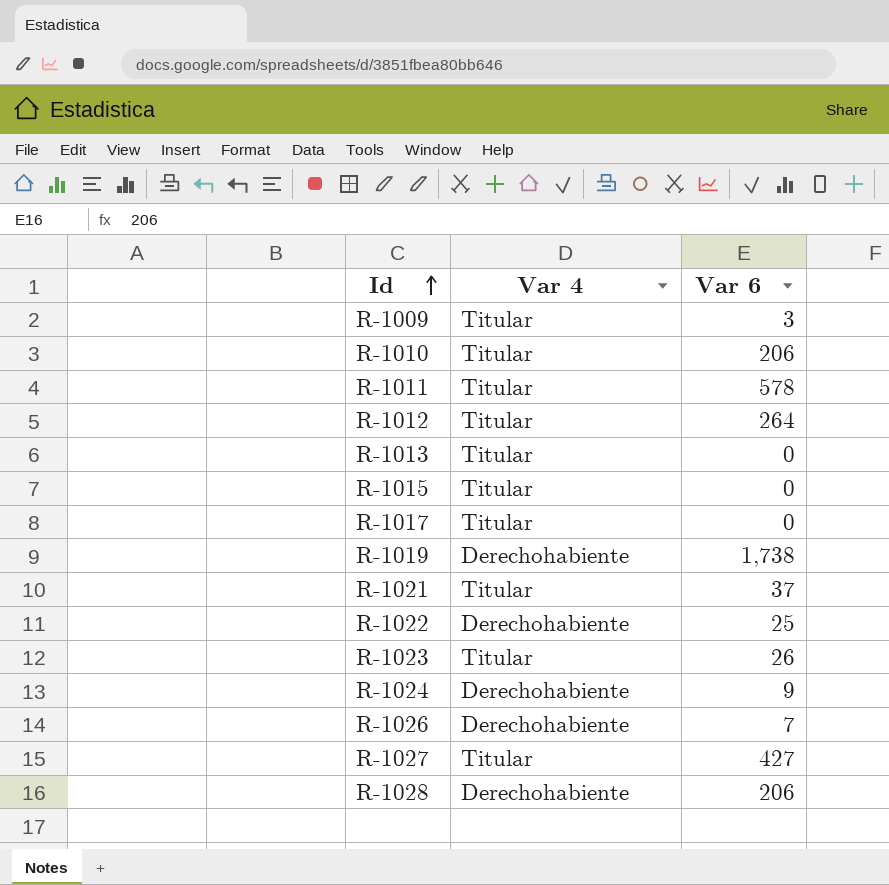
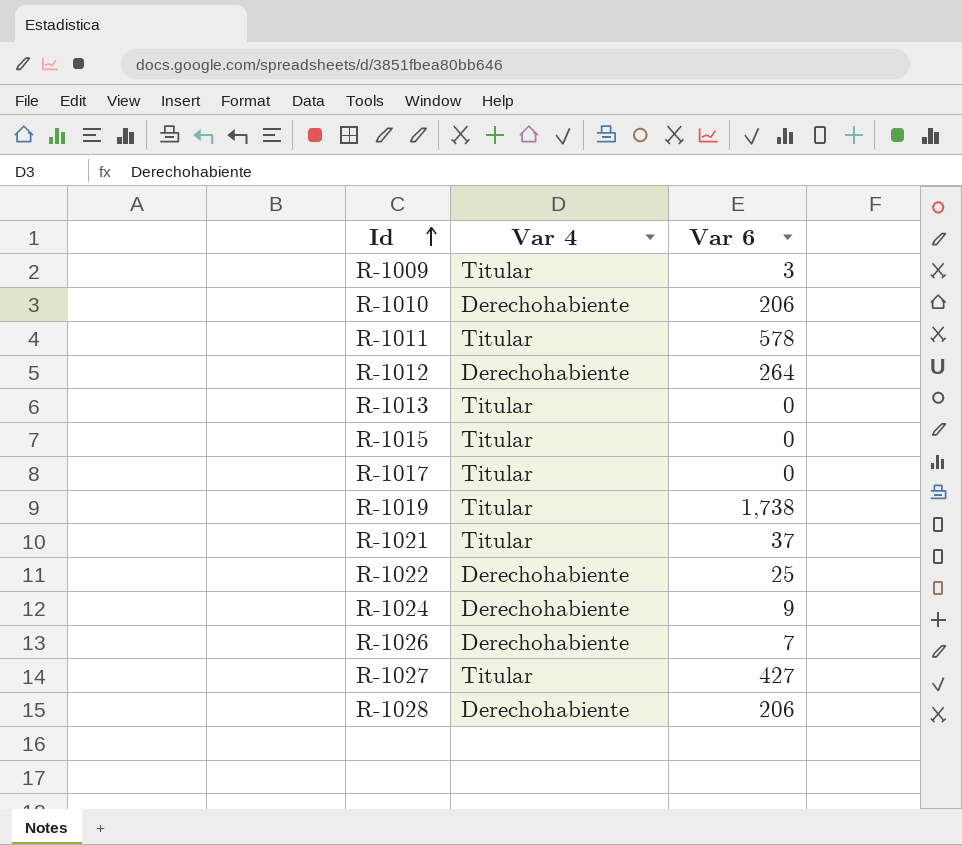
row R-1023: Titular | 26 -> none
R-1010 | Var 4: Titular -> Derechohabiente
R-1012 | Var 4: Titular -> Derechohabiente
R-1019 | Var 4: Derechohabiente -> Titular

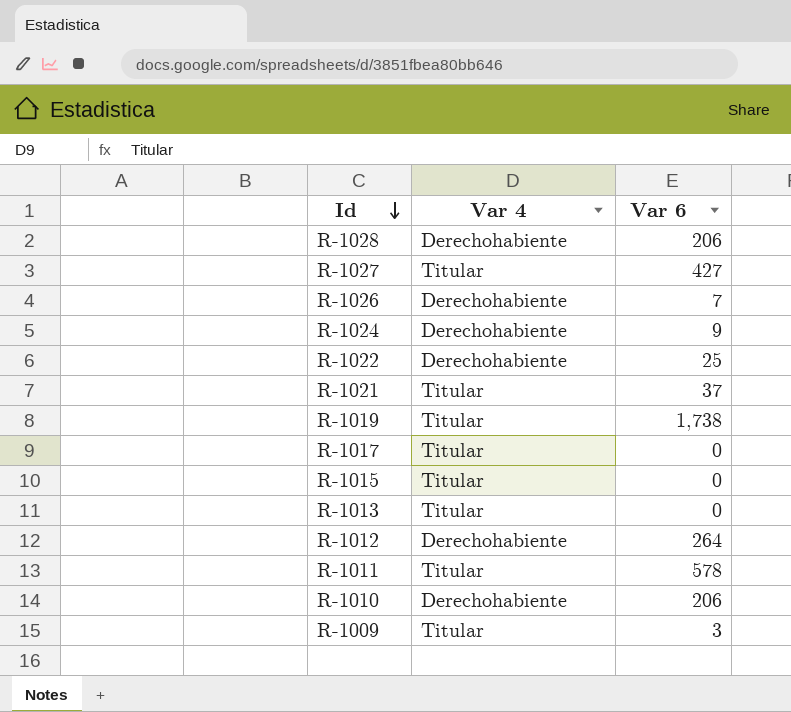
row order: Id ascending -> Id descending

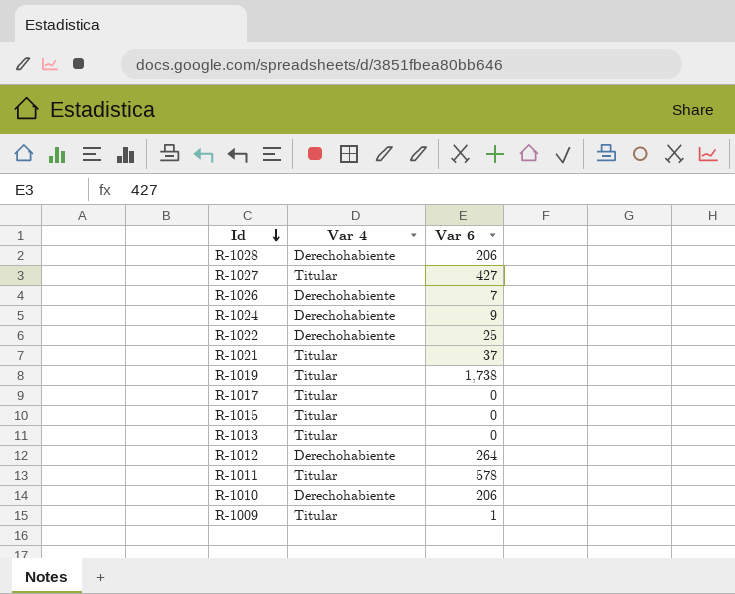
R-1009 | Var 6: 3 -> 1

